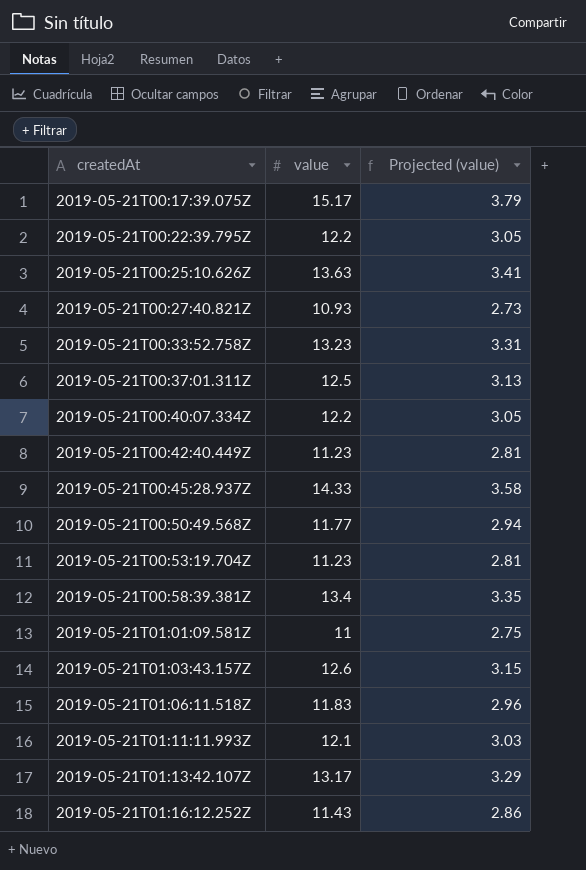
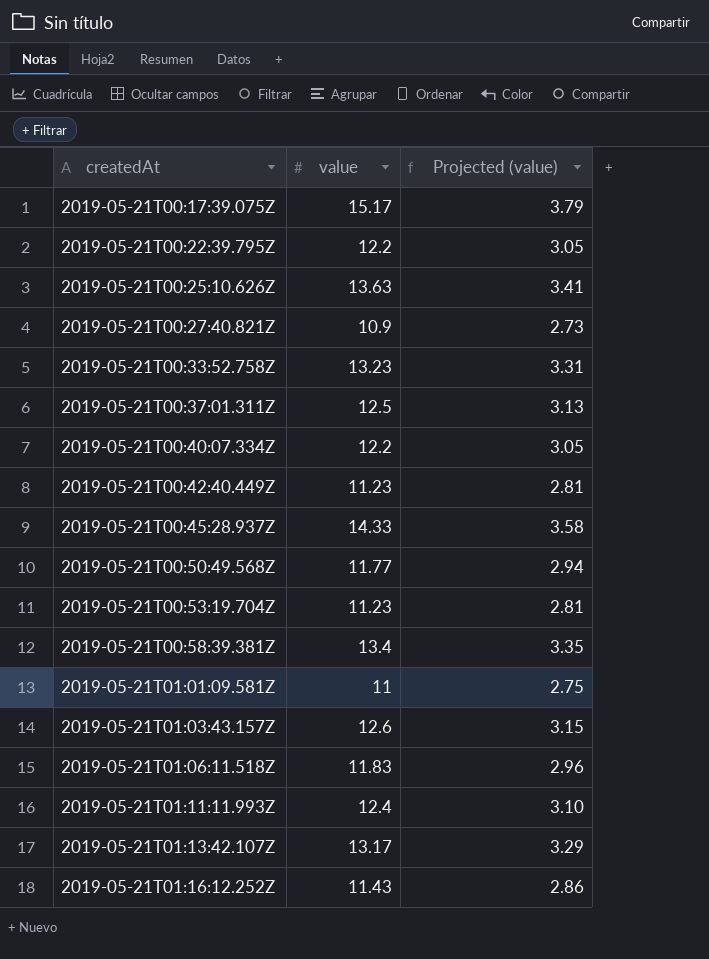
2019-05-21T00:27:40.821Z | value: 10.93 -> 10.9
2019-05-21T01:11:11.993Z | value: 12.1 -> 12.4
2019-05-21T01:11:11.993Z | Projected (value): 3.03 -> 3.10

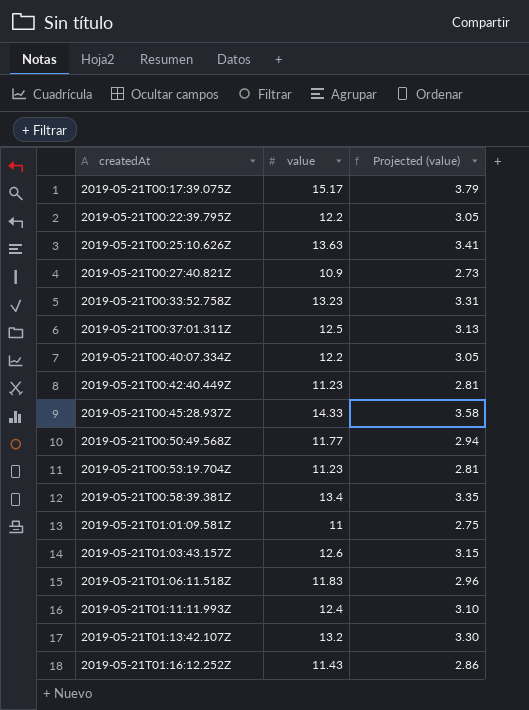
2019-05-21T01:13:42.107Z | value: 13.17 -> 13.2
2019-05-21T01:13:42.107Z | Projected (value): 3.29 -> 3.30

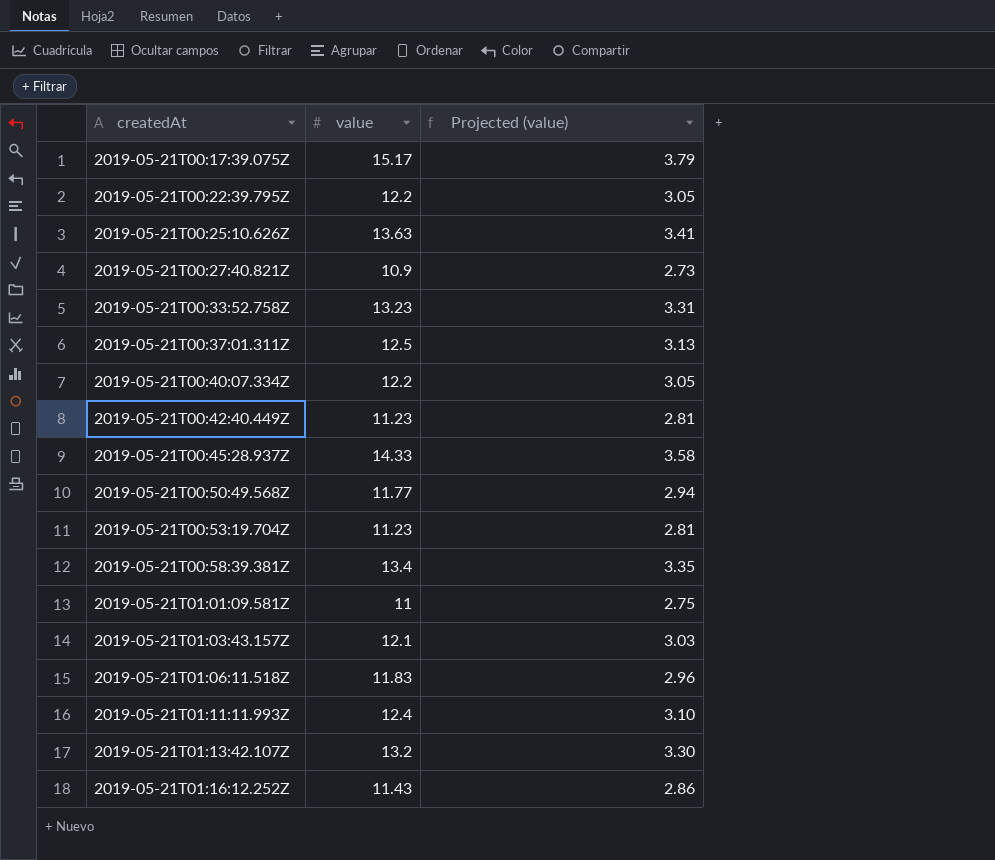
2019-05-21T01:03:43.157Z | value: 12.6 -> 12.1
2019-05-21T01:03:43.157Z | Projected (value): 3.15 -> 3.03

